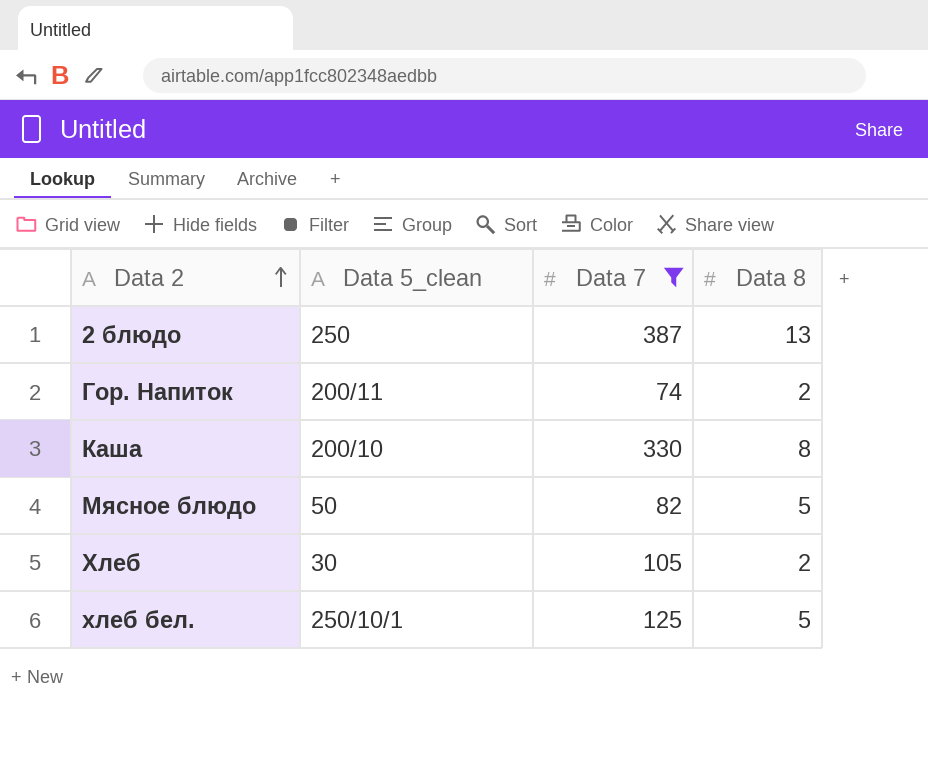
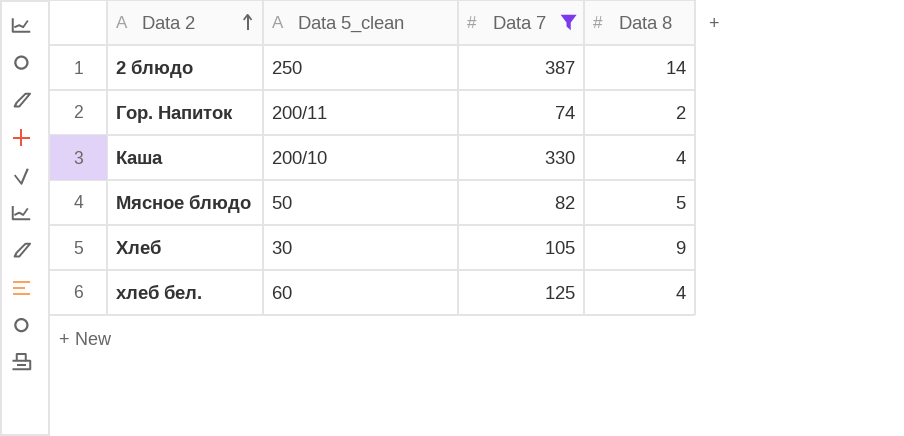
2 блюдо | Data 8: 13 -> 14
Каша | Data 8: 8 -> 4
Хлеб | Data 8: 2 -> 9
хлеб бел. | Data 5_clean: 250/10/1 -> 60
хлеб бел. | Data 8: 5 -> 4

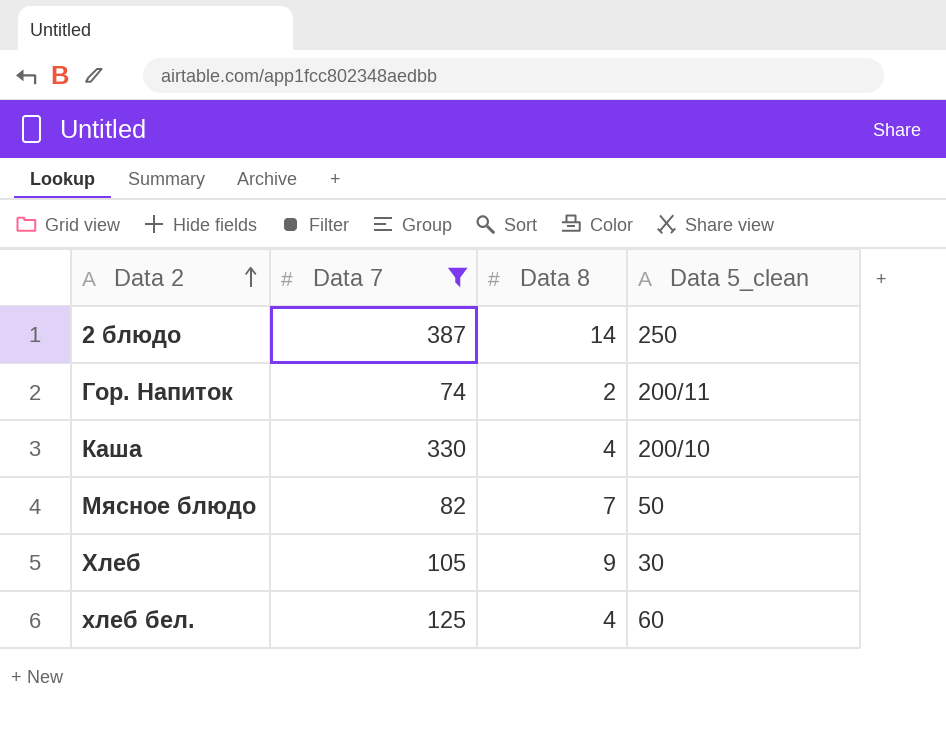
column Data 5_clean | position: 2 -> 4
Мясное блюдо | Data 8: 5 -> 7

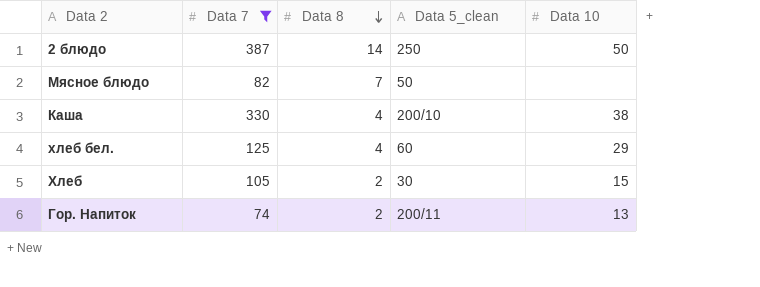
row order: Data 2 ascending -> Data 8 descending
column Data 10 | position: none -> 5
Хлеб | Data 8: 9 -> 2

